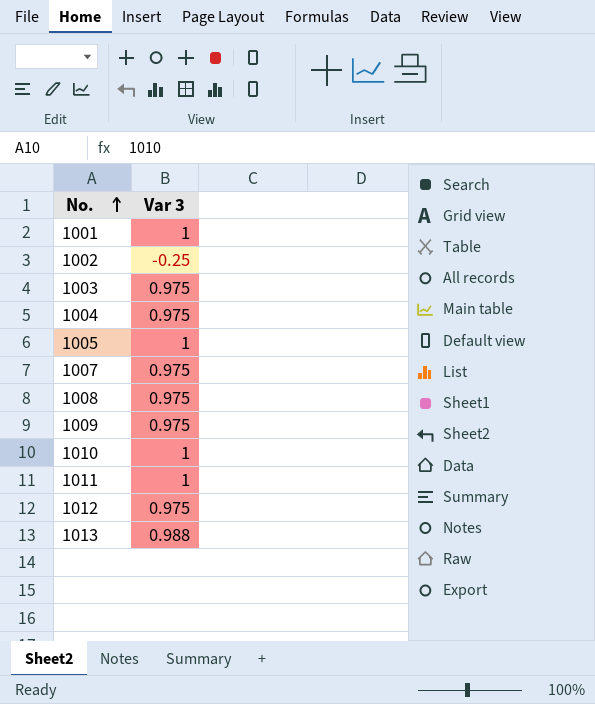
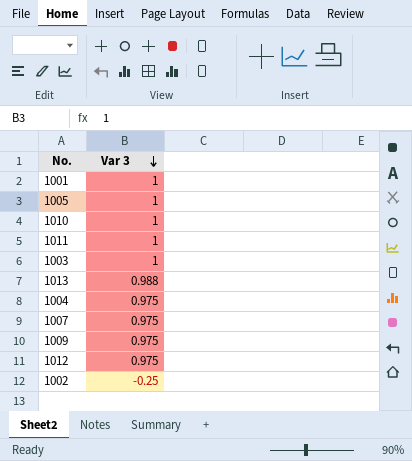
row order: No. ascending -> Var 3 descending
row 1008: 0.975 -> none
1003 | Var 3: 0.975 -> 1

